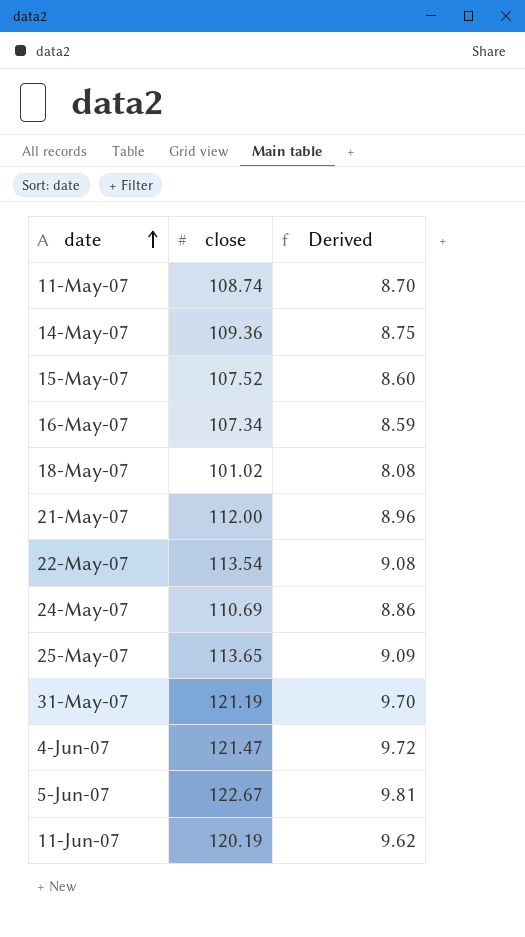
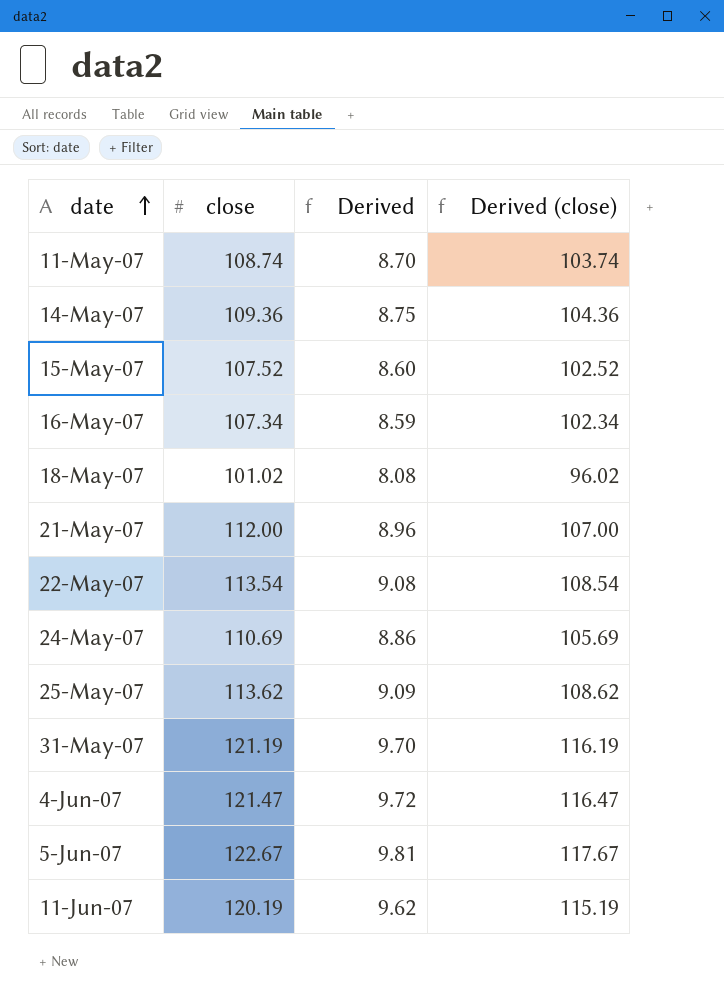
column Derived (close) | formula: none -> [close] - 5
25-May-07 | close: 113.65 -> 113.62

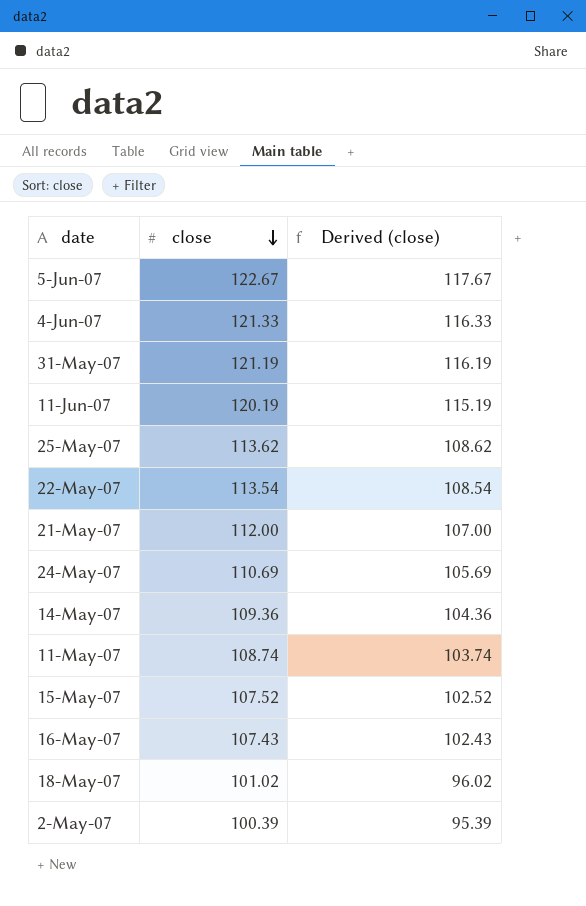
row order: date ascending -> close descending
column Derived | formula: [close] * 0.08 -> none
4-Jun-07 | close: 121.47 -> 121.33
4-Jun-07 | Derived (close): 116.47 -> 116.33
16-May-07 | close: 107.34 -> 107.43
16-May-07 | Derived (close): 102.34 -> 102.43
row 2-May-07: none -> 100.39 | 95.39

